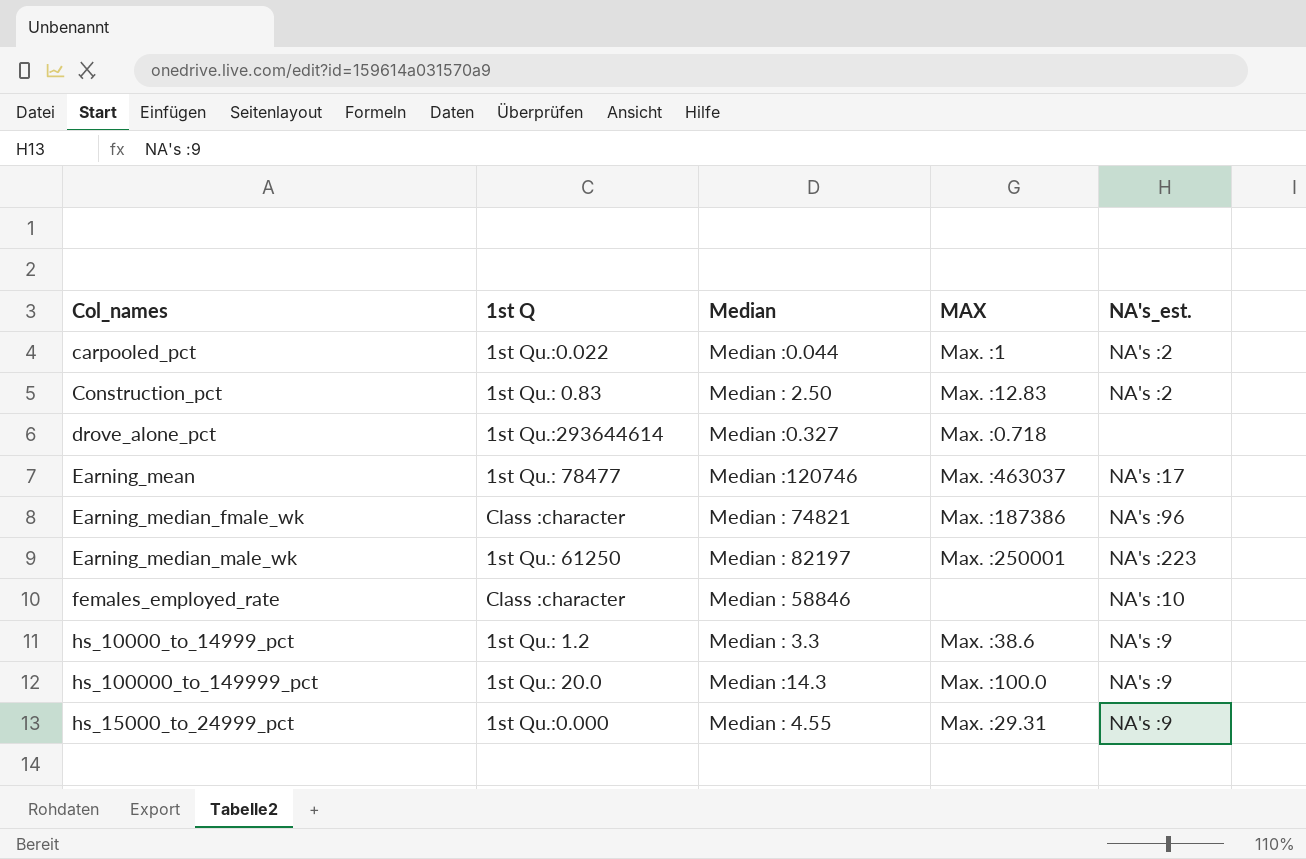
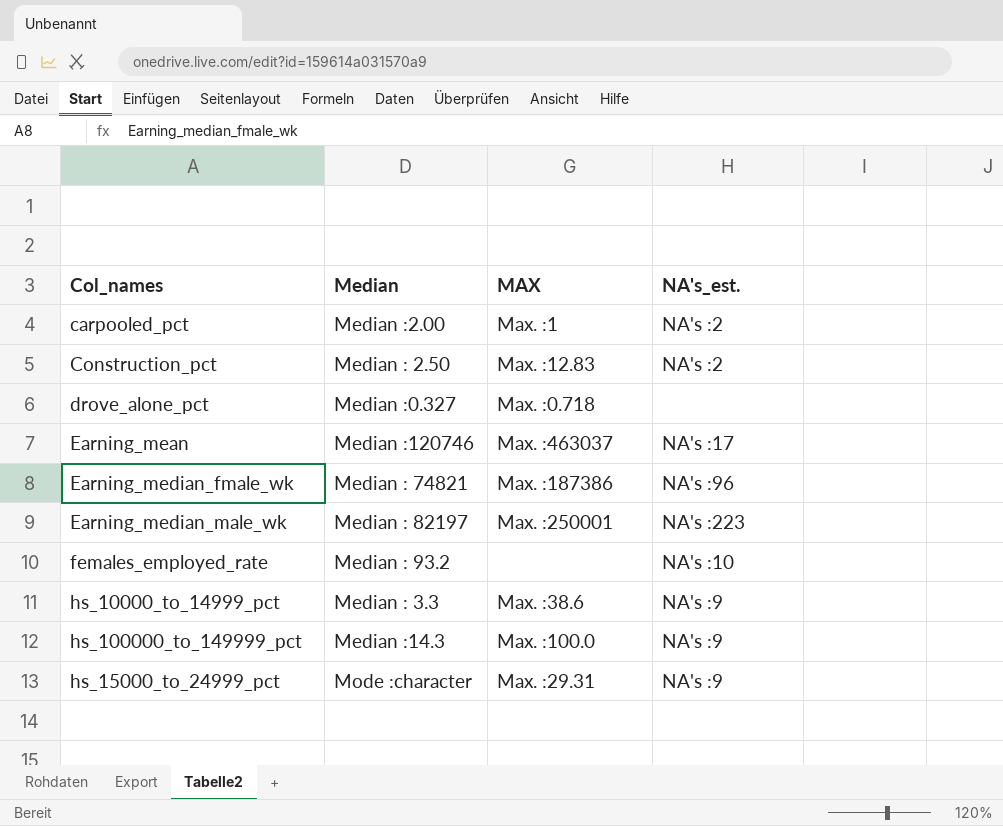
column 1st Q | position: 2 -> none
carpooled_pct | Median: Median :0.044 -> Median :2.00
females_employed_rate | Median: Median : 58846 -> Median : 93.2
hs_15000_to_24999_pct | Median: Median : 4.55 -> Mode :character

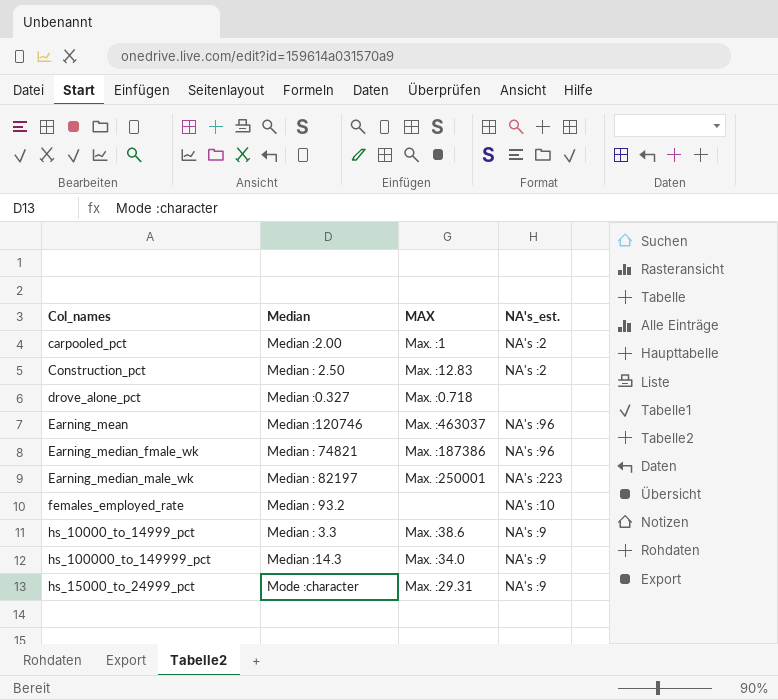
Earning_mean | NA's_est.: NA's :17 -> NA's :96
hs_100000_to_149999_pct | MAX: Max. :100.0 -> Max. :34.0

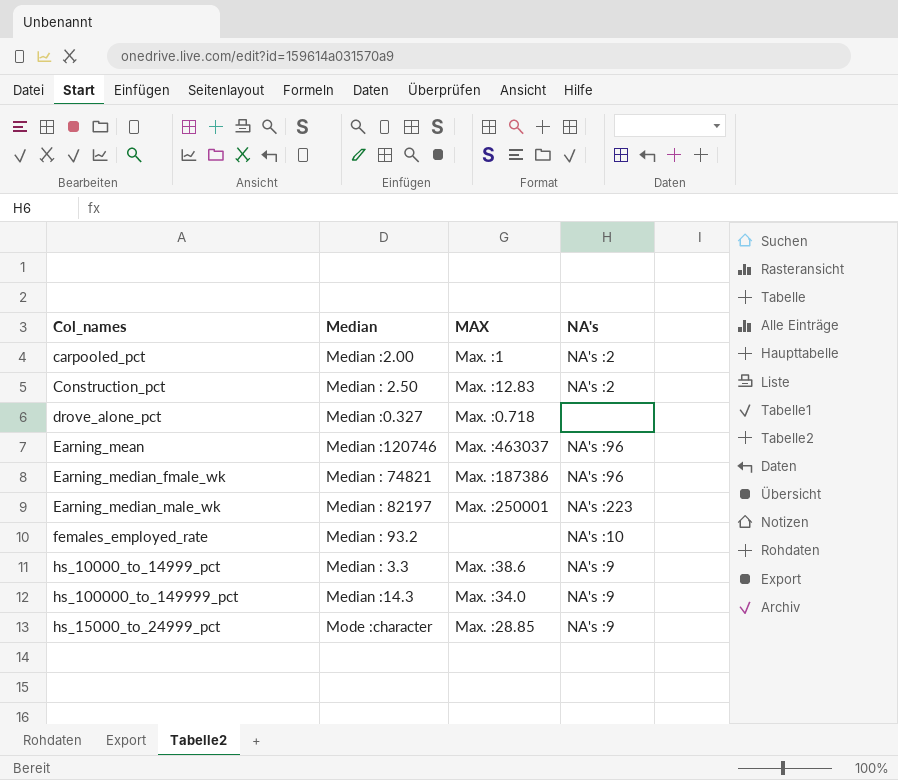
column name: NA's_est. -> NA's
hs_15000_to_24999_pct | MAX: Max. :29.31 -> Max. :28.85

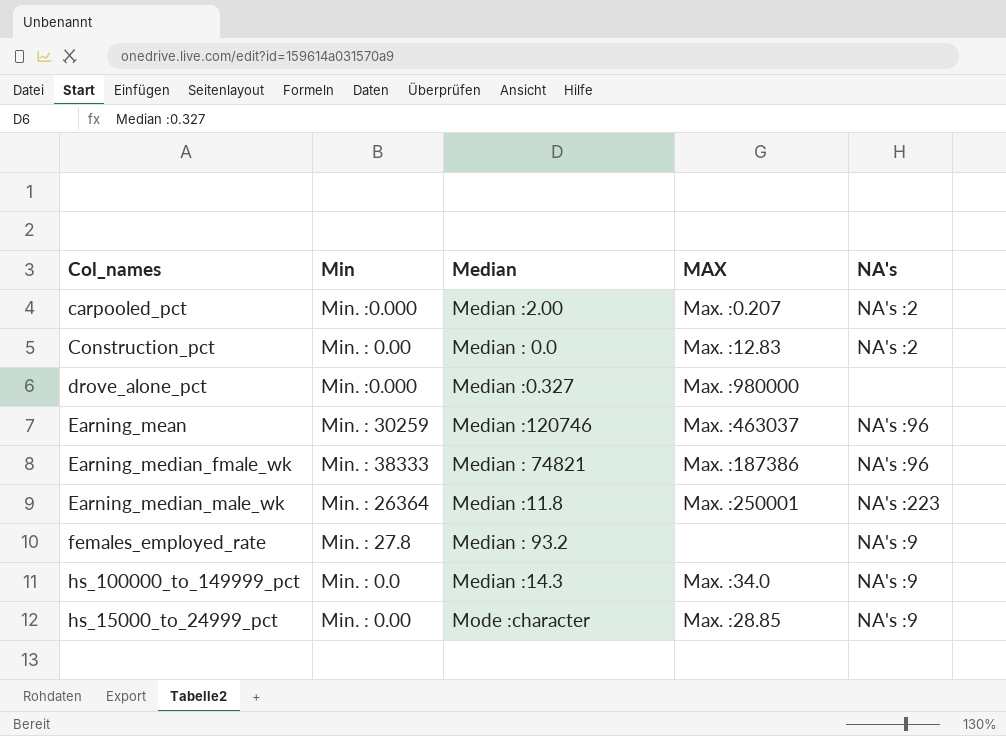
column Min | position: none -> 2
row hs_10000_to_14999_pct: Median : 3.3 | Max. :38.6 | NA's :9 -> none
carpooled_pct | MAX: Max. :1 -> Max. :0.207
Construction_pct | Median: Median : 2.50 -> Median : 0.0
drove_alone_pct | MAX: Max. :0.718 -> Max. :980000
Earning_median_male_wk | Median: Median : 82197 -> Median :11.8
females_employed_rate | NA's: NA's :10 -> NA's :9

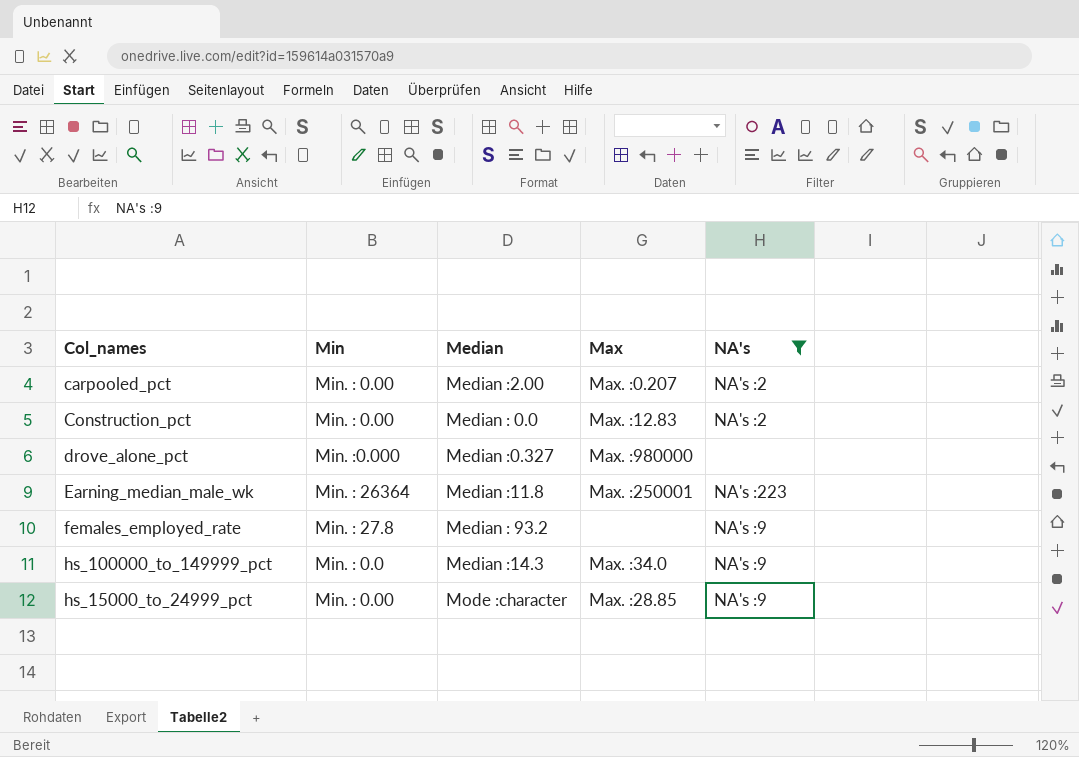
filter: none -> NA's != NA's :96
column name: MAX -> Max
carpooled_pct | Min: Min. :0.000 -> Min. : 0.00

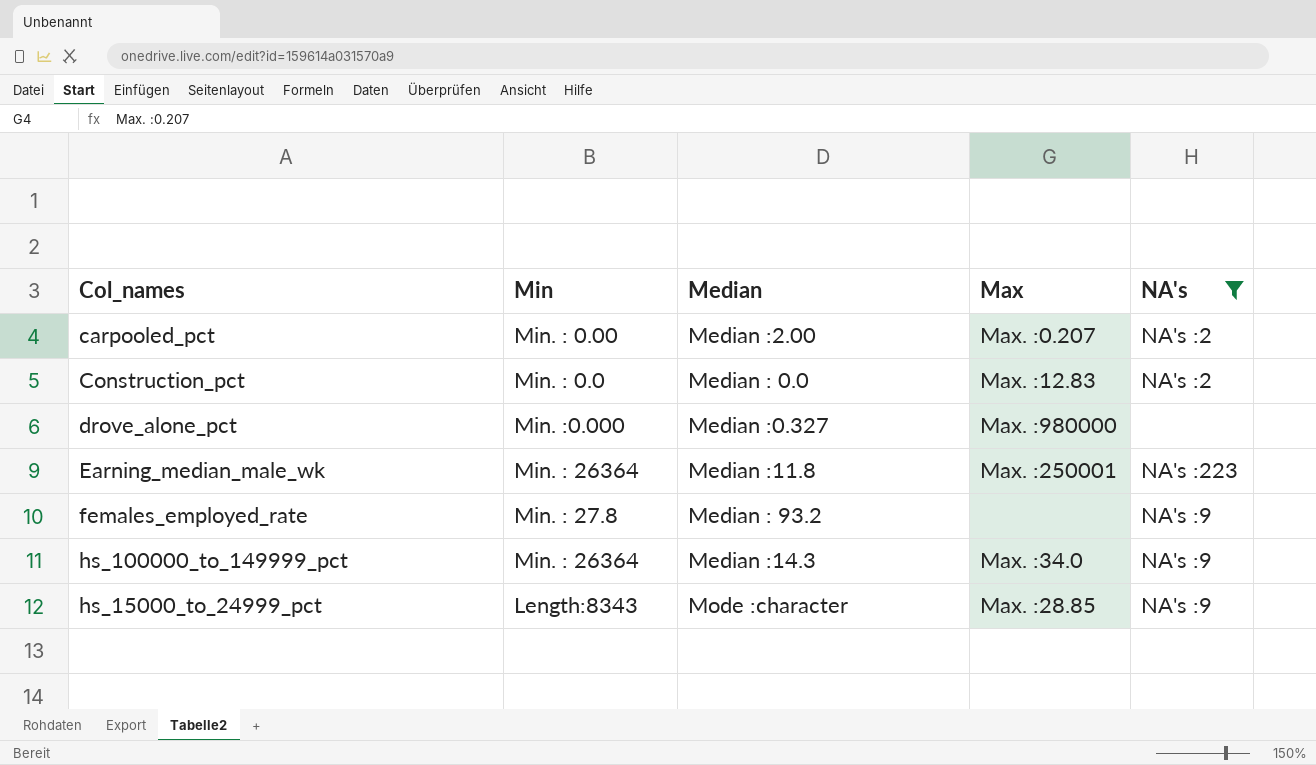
Construction_pct | Min: Min. : 0.00 -> Min. : 0.0
hs_100000_to_149999_pct | Min: Min. : 0.0 -> Min. : 26364
hs_15000_to_24999_pct | Min: Min. : 0.00 -> Length:8343

